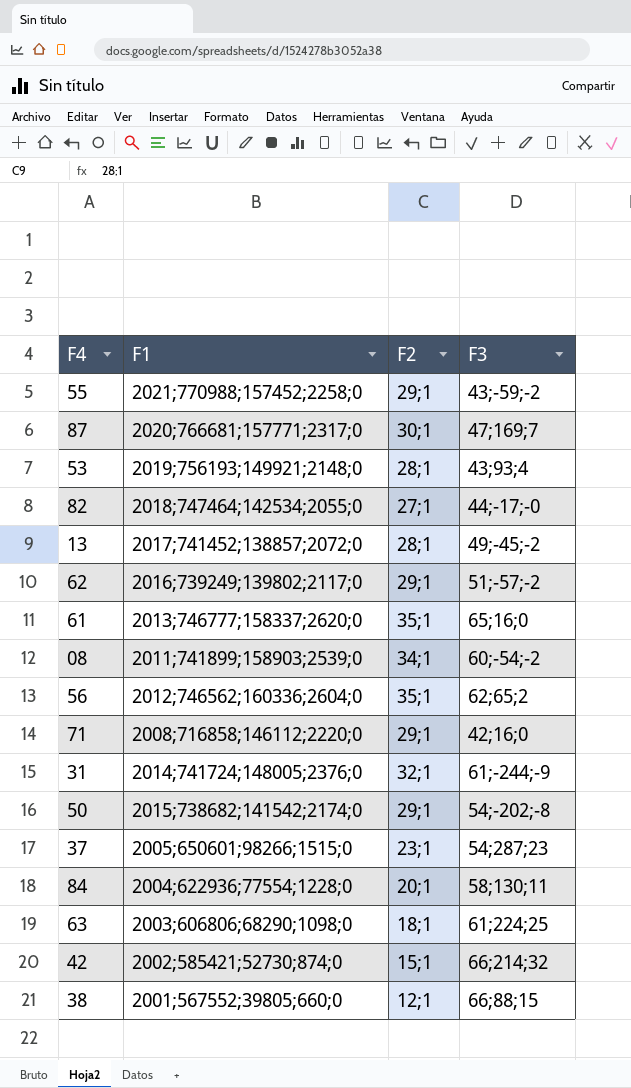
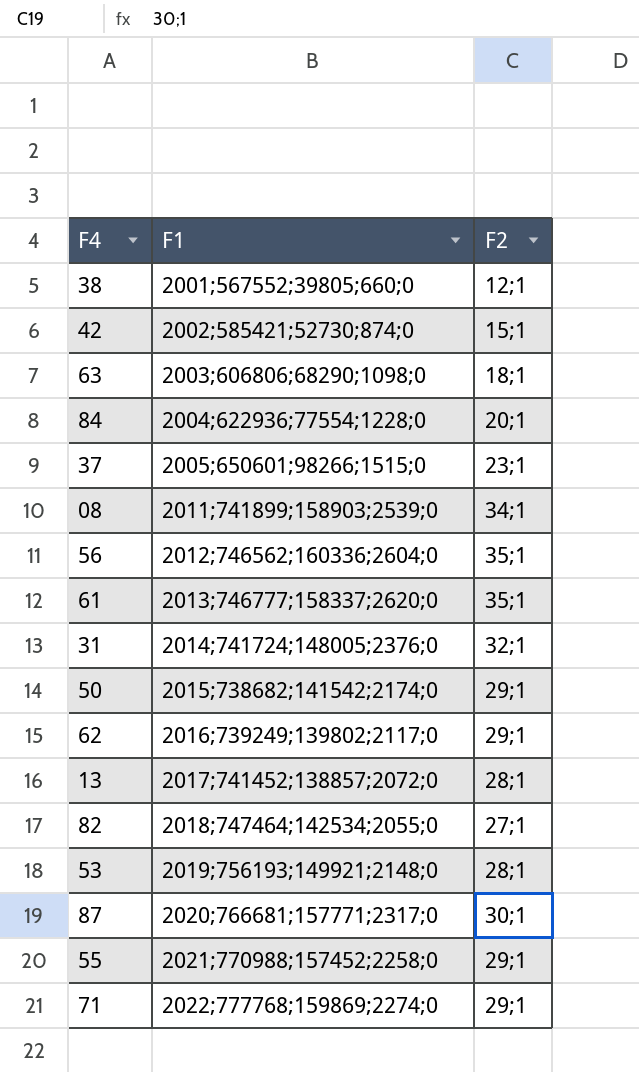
row order: none -> F1 ascending
column F3 | position: 4 -> none
71 | F1: 2008;716858;146112;2220;0 -> 2022;777768;159869;2274;0

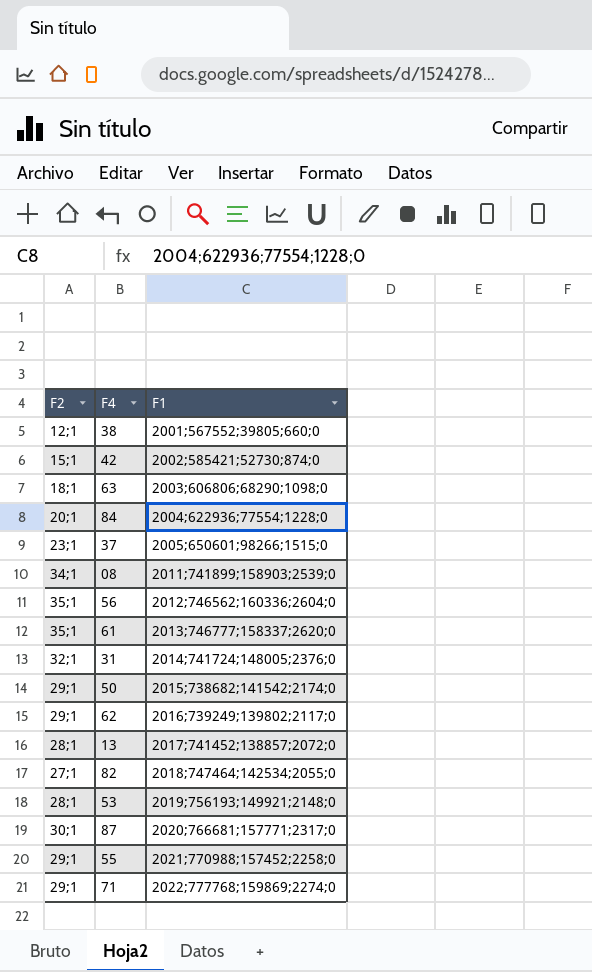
column F2 | position: 3 -> 1

